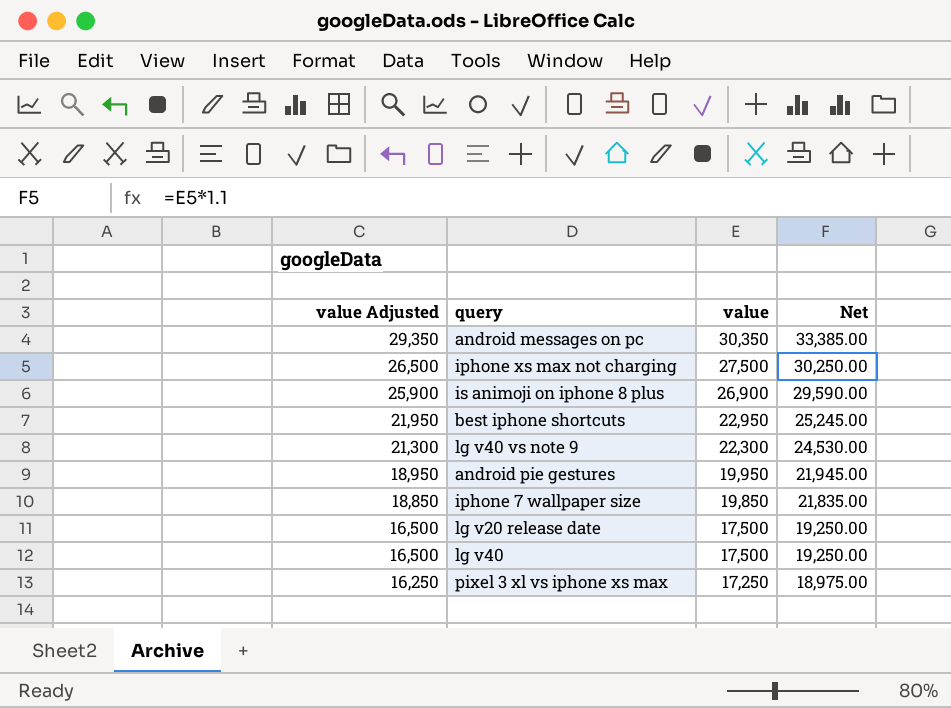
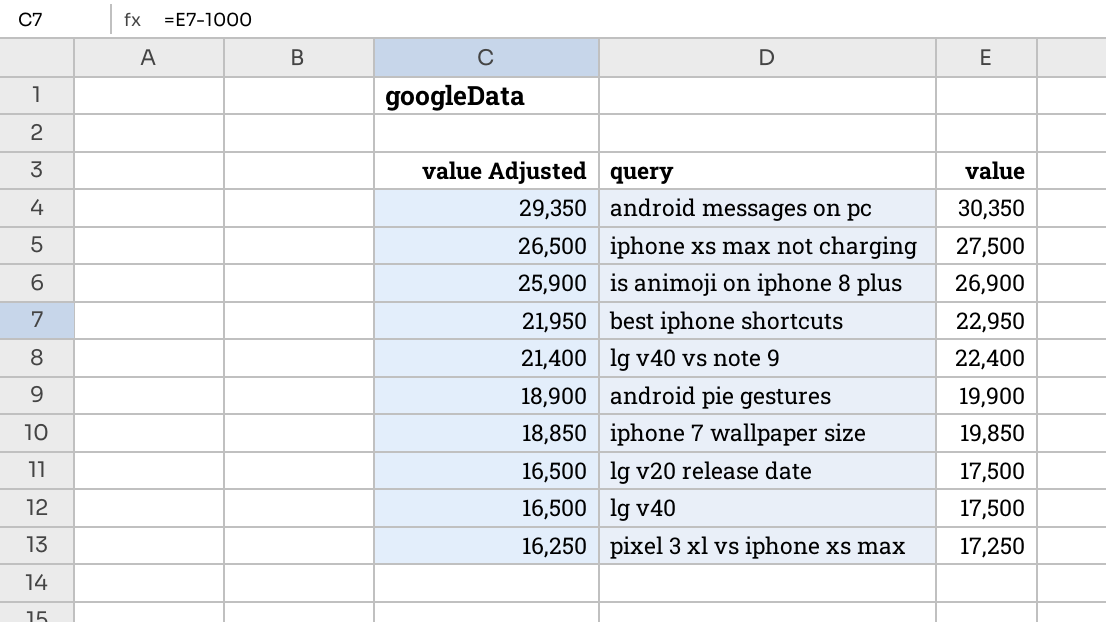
column Net | formula: [value] * 1.1 -> none
lg v40 vs note 9 | value Adjusted: 21,300 -> 21,400
lg v40 vs note 9 | value: 22,300 -> 22,400
android pie gestures | value Adjusted: 18,950 -> 18,900
android pie gestures | value: 19,950 -> 19,900

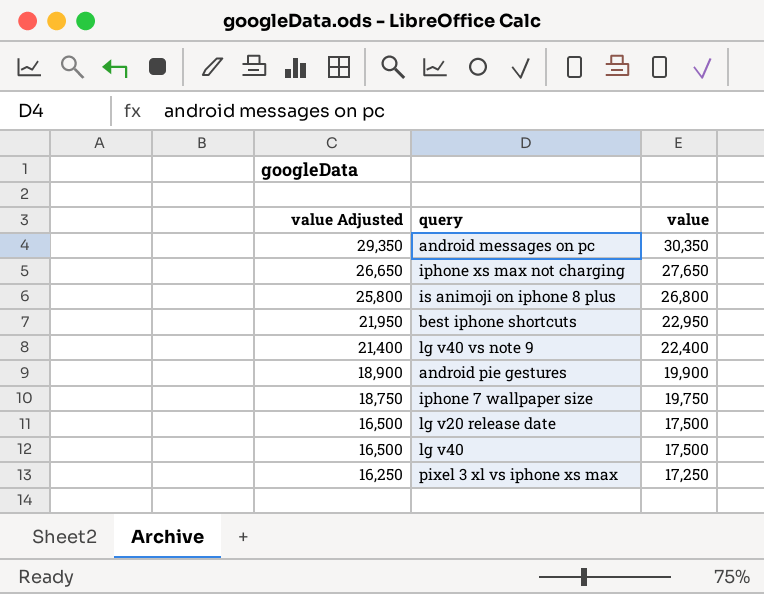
iphone xs max not charging | value Adjusted: 26,500 -> 26,650
iphone xs max not charging | value: 27,500 -> 27,650
is animoji on iphone 8 plus | value Adjusted: 25,900 -> 25,800
is animoji on iphone 8 plus | value: 26,900 -> 26,800
iphone 7 wallpaper size | value Adjusted: 18,850 -> 18,750
iphone 7 wallpaper size | value: 19,850 -> 19,750

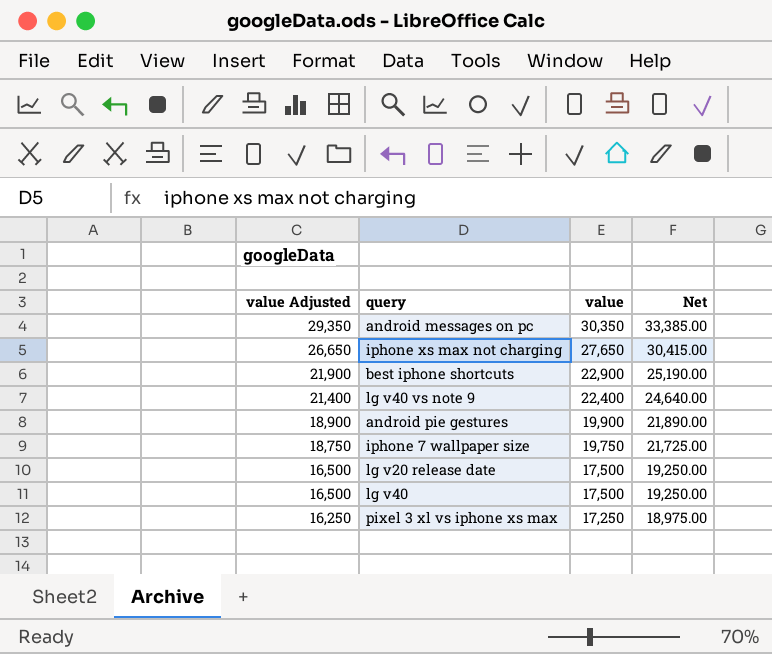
column Net | formula: none -> [value] * 1.1
row is animoji on iphone 8 plus: 25,800 | 26,800 -> none
best iphone shortcuts | value Adjusted: 21,950 -> 21,900
best iphone shortcuts | value: 22,950 -> 22,900

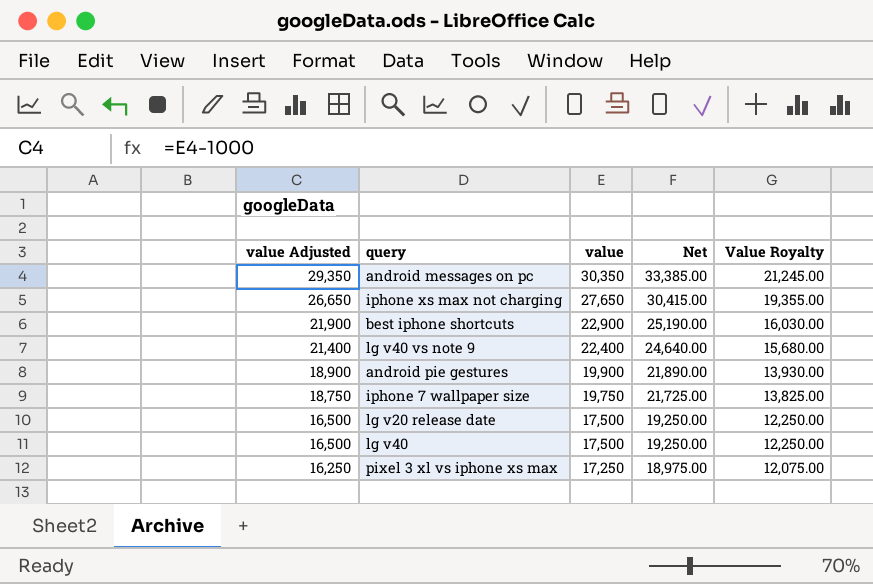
column Value Royalty | formula: none -> [value] * 0.7

